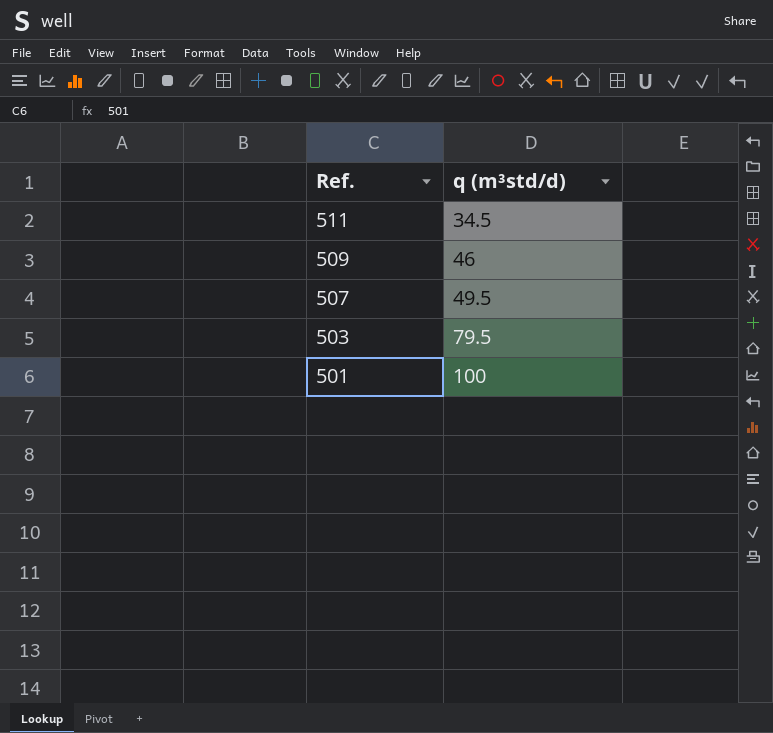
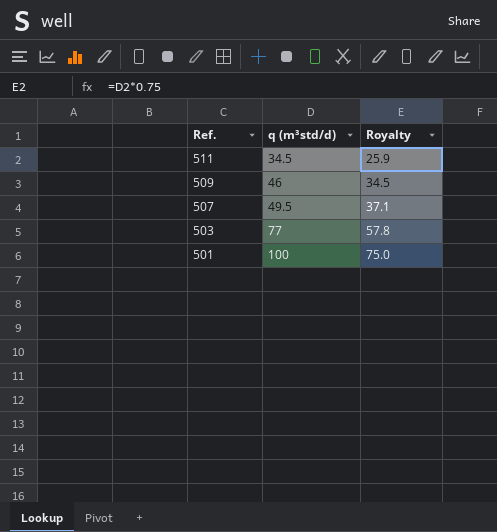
column Royalty | formula: none -> [q (m³std/d)] * 0.75
503 | q (m³std/d): 79.5 -> 77

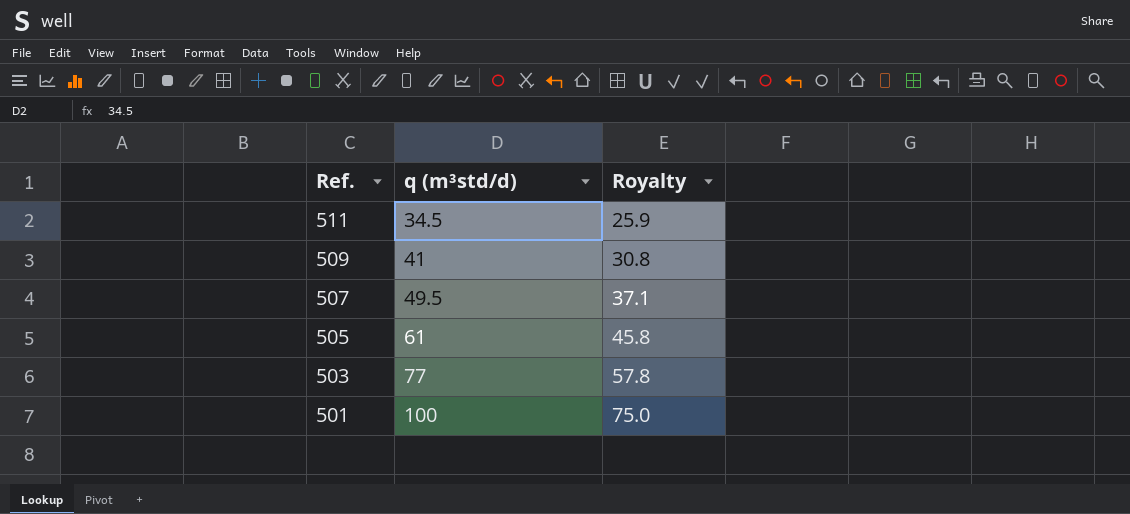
509 | q (m³std/d): 46 -> 41
509 | Royalty: 34.5 -> 30.8
row 505: none -> 61 | 45.8

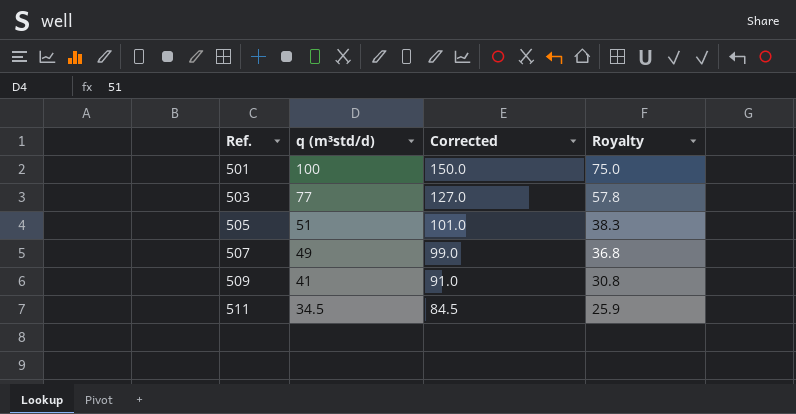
row order: Ref. descending -> Ref. ascending
column Corrected | formula: none -> [q (m³std/d)] + 50
505 | q (m³std/d): 61 -> 51
505 | Royalty: 45.8 -> 38.3
507 | q (m³std/d): 49.5 -> 49
507 | Royalty: 37.1 -> 36.8

